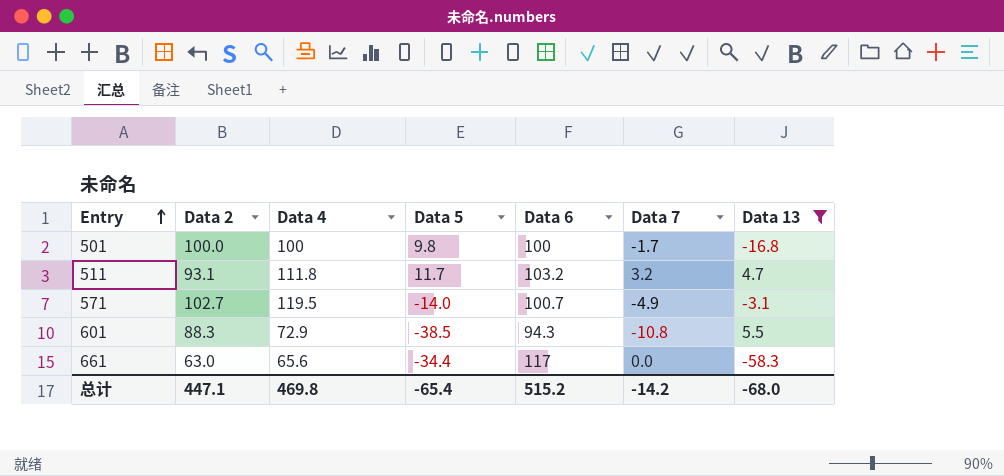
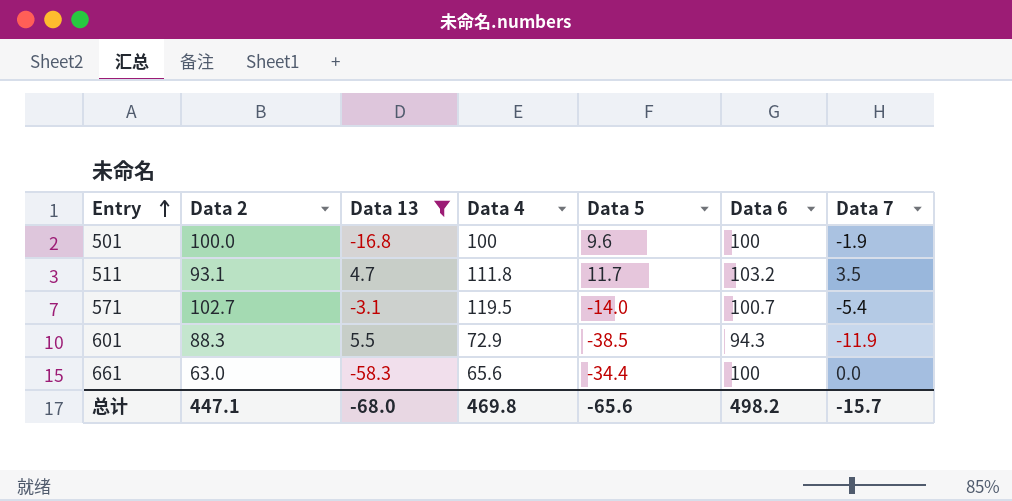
column Data 13 | position: 7 -> 3
501 | Data 5: 9.8 -> 9.6
501 | Data 7: -1.7 -> -1.9
511 | Data 7: 3.2 -> 3.5
571 | Data 7: -4.9 -> -5.4
601 | Data 7: -10.8 -> -11.9
661 | Data 6: 117 -> 100
总计 | Data 5: -65.4 -> -65.6
总计 | Data 6: 515.2 -> 498.2
总计 | Data 7: -14.2 -> -15.7

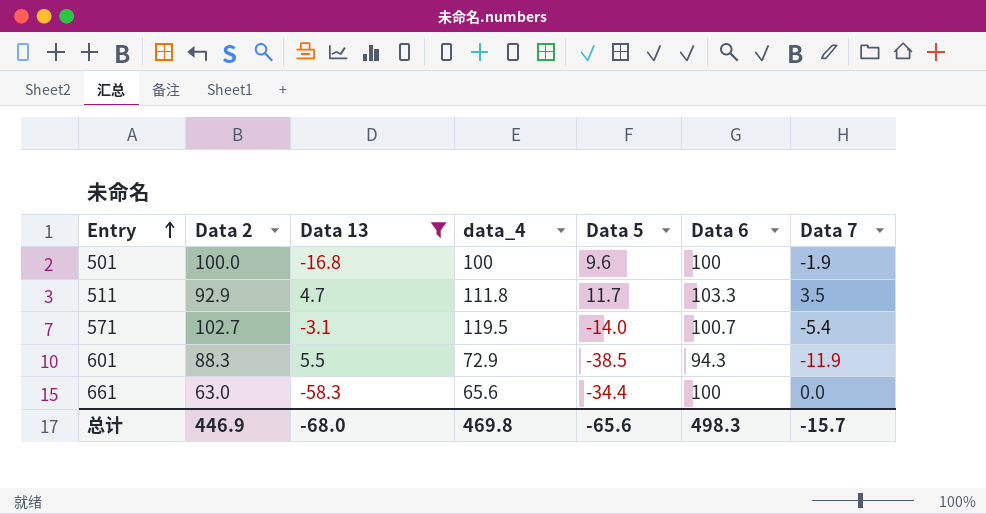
column name: Data 4 -> data_4
511 | Data 2: 93.1 -> 92.9
511 | Data 6: 103.2 -> 103.3
总计 | Data 2: 447.1 -> 446.9
总计 | Data 6: 498.2 -> 498.3

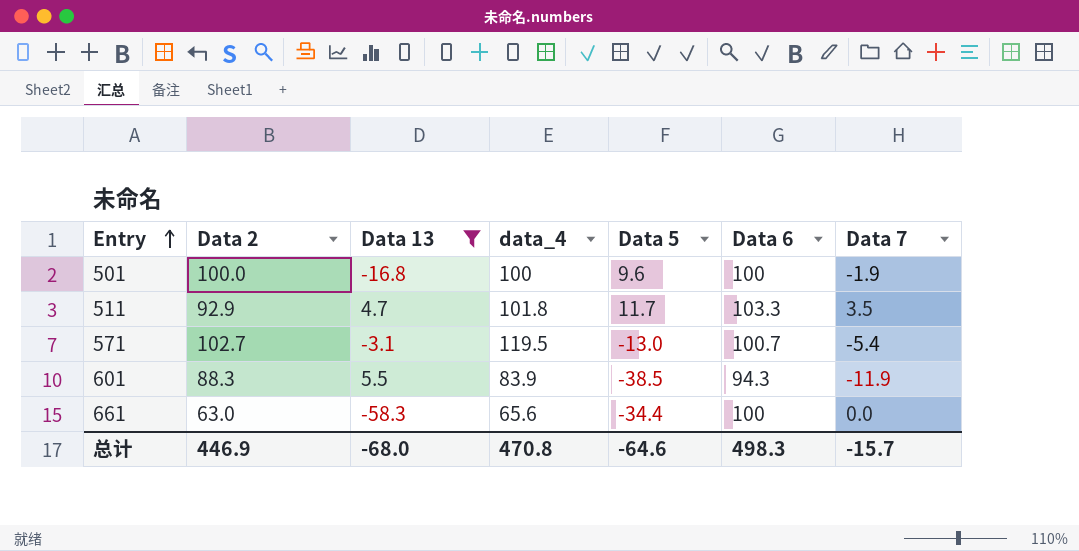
511 | data_4: 111.8 -> 101.8
571 | Data 5: -14.0 -> -13.0
601 | data_4: 72.9 -> 83.9
总计 | data_4: 469.8 -> 470.8
总计 | Data 5: -65.6 -> -64.6

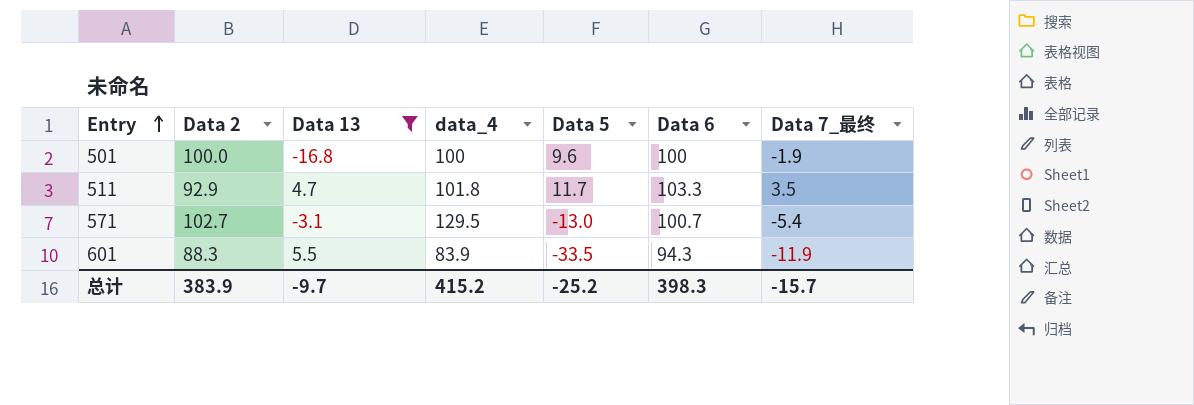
column name: Data 7 -> Data 7_最终
row 661: 63.0 | -58.3 | 65.6 | -34.4 | 100 | 0.0 -> none
571 | data_4: 119.5 -> 129.5
601 | Data 5: -38.5 -> -33.5
总计 | Data 2: 446.9 -> 383.9
总计 | Data 13: -68.0 -> -9.7
总计 | data_4: 470.8 -> 415.2
总计 | Data 5: -64.6 -> -25.2
总计 | Data 6: 498.3 -> 398.3

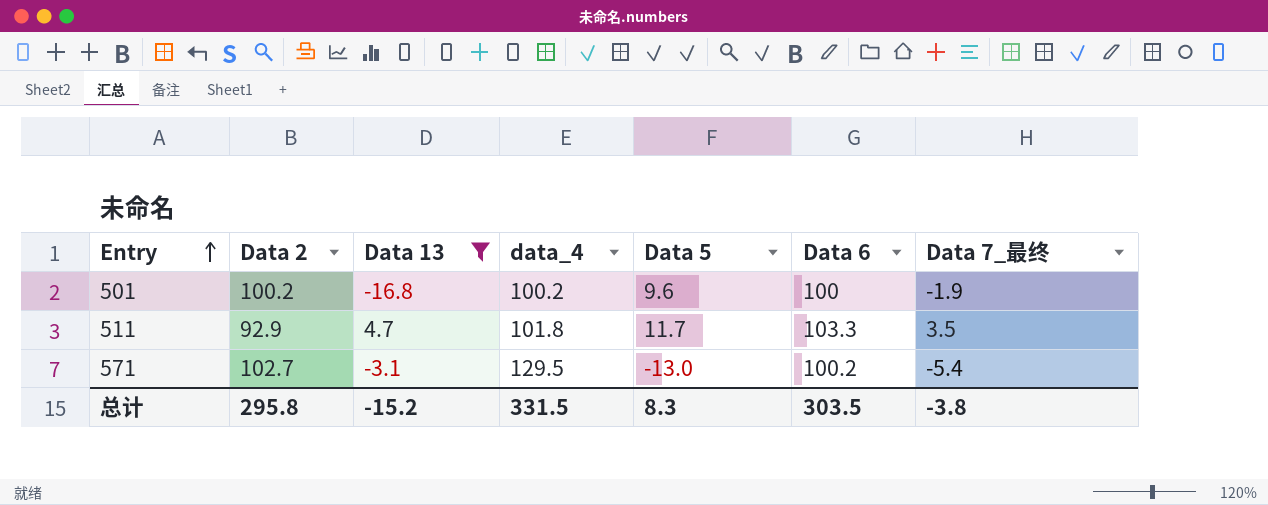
row 601: 88.3 | 5.5 | 83.9 | -33.5 | 94.3 | -11.9 -> none
501 | Data 2: 100.0 -> 100.2
501 | data_4: 100 -> 100.2
571 | Data 6: 100.7 -> 100.2
总计 | Data 2: 383.9 -> 295.8
总计 | Data 13: -9.7 -> -15.2
总计 | data_4: 415.2 -> 331.5
总计 | Data 5: -25.2 -> 8.3
总计 | Data 6: 398.3 -> 303.5
总计 | Data 7_最终: -15.7 -> -3.8

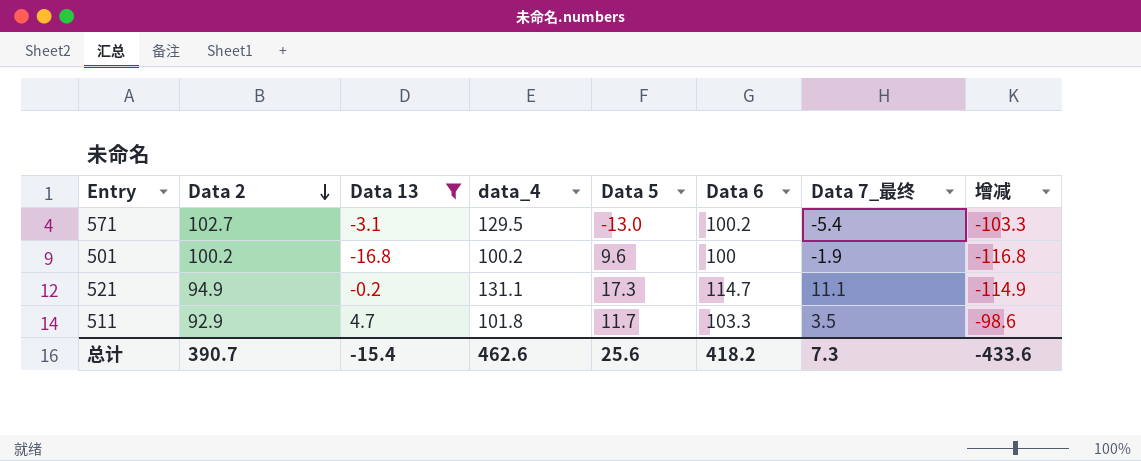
row order: Entry ascending -> Data 2 descending
column 增减 | formula: none -> [Data 13] - [Data 6]
row 521: none -> 94.9 | -0.2 | 131.1 | 17.3 | 114.7 | 11.1 | -114.9
总计 | Data 2: 295.8 -> 390.7
总计 | Data 13: -15.2 -> -15.4
总计 | data_4: 331.5 -> 462.6
总计 | Data 5: 8.3 -> 25.6
总计 | Data 6: 303.5 -> 418.2
总计 | Data 7_最终: -3.8 -> 7.3

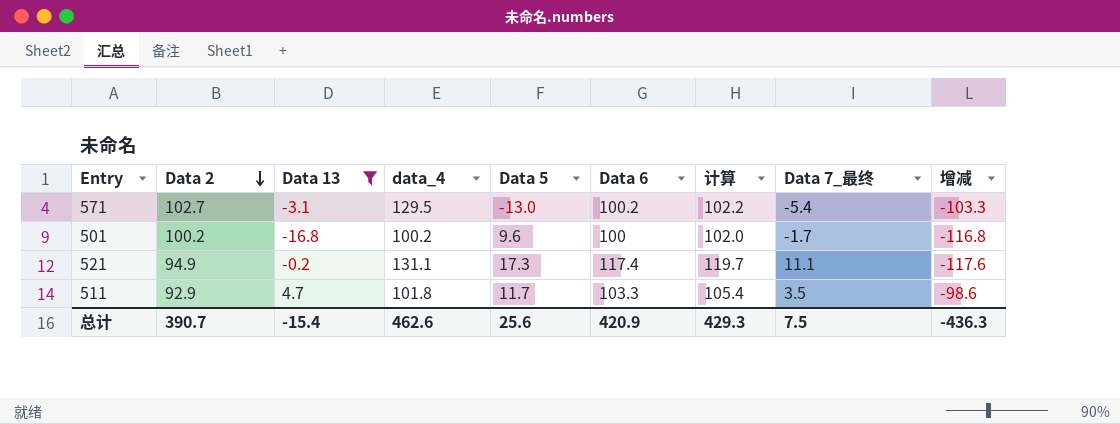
column 计算 | formula: none -> [Data 6] * 1.02
501 | Data 7_最终: -1.9 -> -1.7
521 | Data 6: 114.7 -> 117.4
521 | 增减: -114.9 -> -117.6
总计 | Data 6: 418.2 -> 420.9
总计 | Data 7_最终: 7.3 -> 7.5
总计 | 增减: -433.6 -> -436.3

